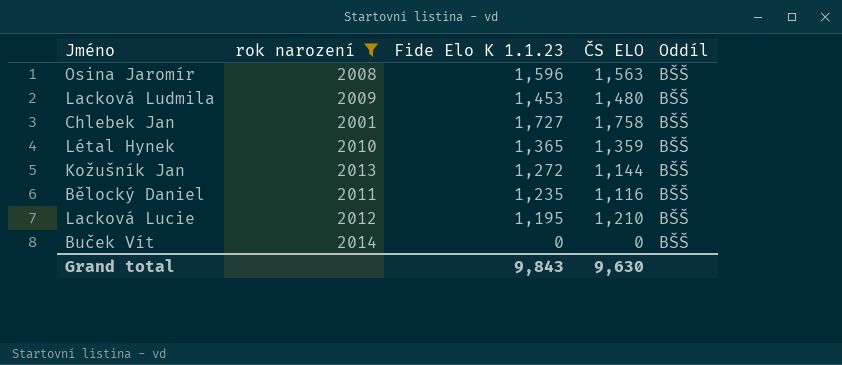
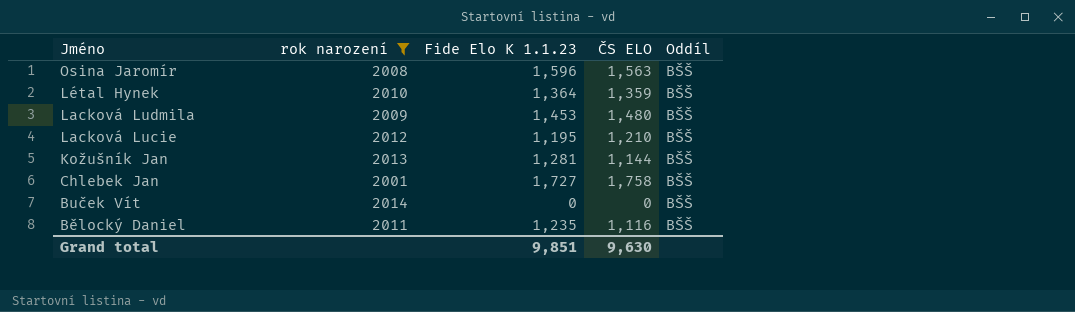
row order: none -> Jméno descending
Létal Hynek | Fide Elo K 1.1.23: 1,365 -> 1,364
Kožušník Jan | Fide Elo K 1.1.23: 1,272 -> 1,281
Grand total | Fide Elo K 1.1.23: 9,843 -> 9,851

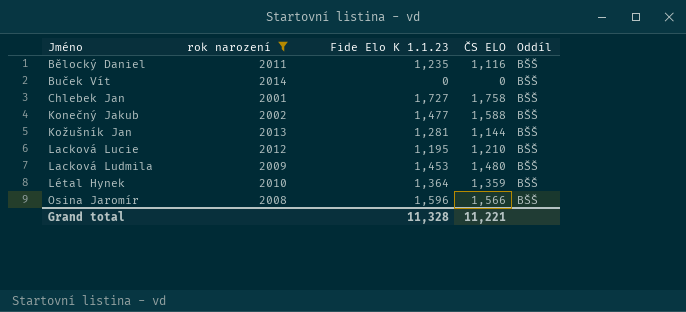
row order: Jméno descending -> Jméno ascending
row Konečný Jakub: none -> 2002 | 1,477 | 1,588 | BŠŠ
Osina Jaromír | ČS ELO: 1,563 -> 1,566
Grand total | Fide Elo K 1.1.23: 9,851 -> 11,328
Grand total | ČS ELO: 9,630 -> 11,221

